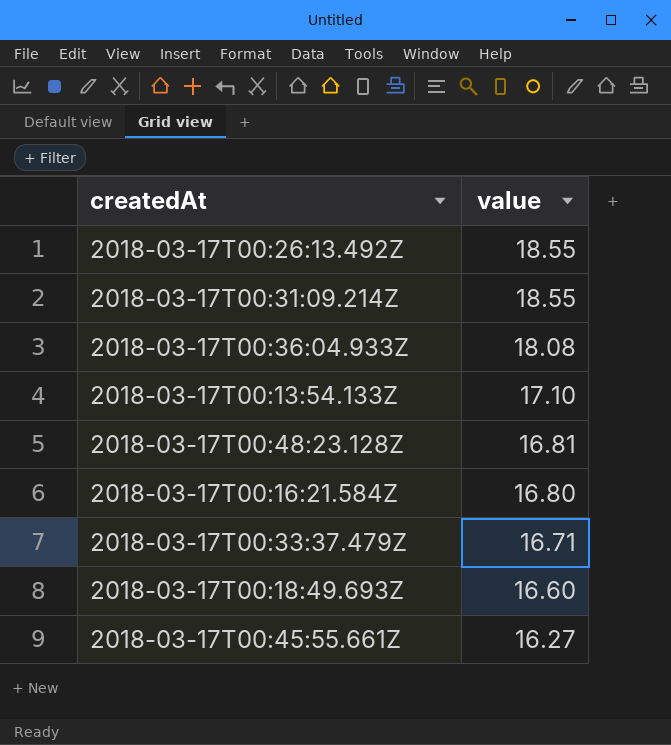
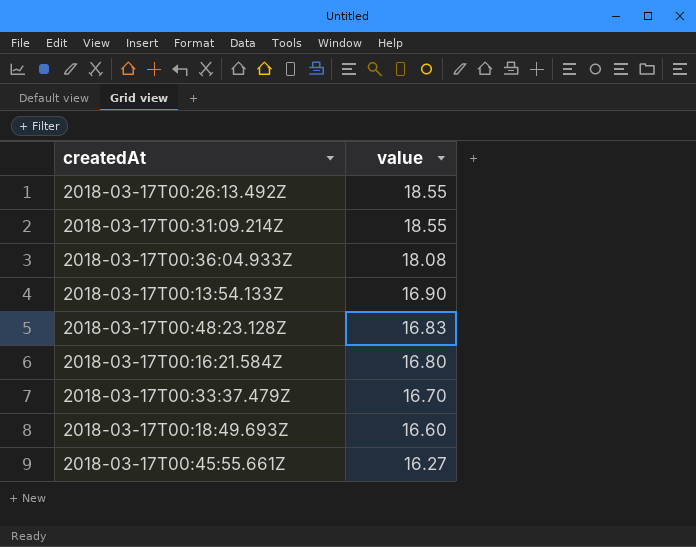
2018-03-17T00:13:54.133Z | value: 17.10 -> 16.90
2018-03-17T00:48:23.128Z | value: 16.81 -> 16.83
2018-03-17T00:33:37.479Z | value: 16.71 -> 16.70

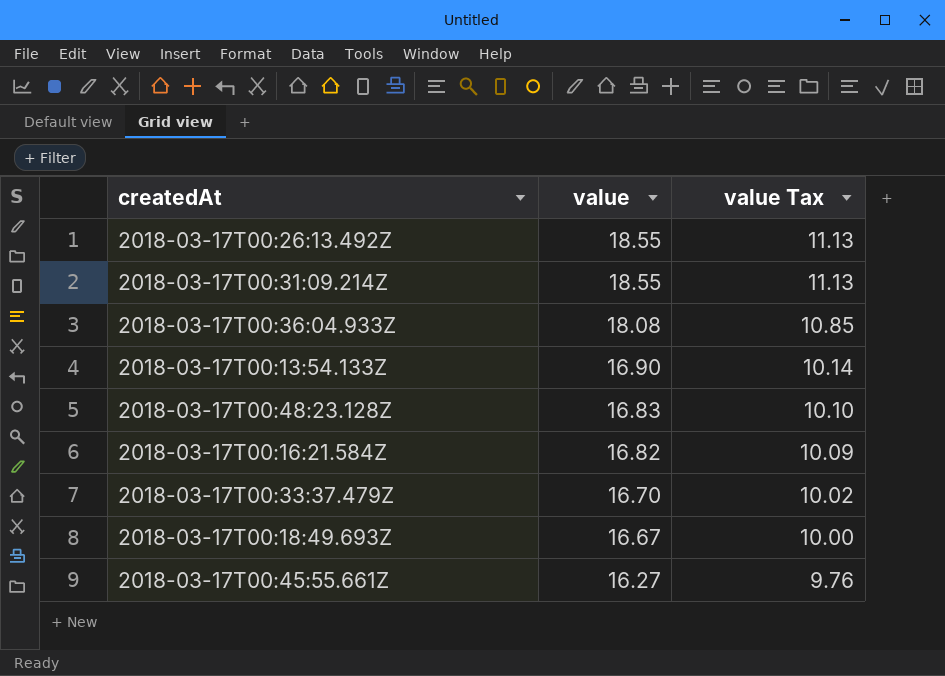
column value Tax | formula: none -> [value] * 0.6
2018-03-17T00:16:21.584Z | value: 16.80 -> 16.82
2018-03-17T00:18:49.693Z | value: 16.60 -> 16.67

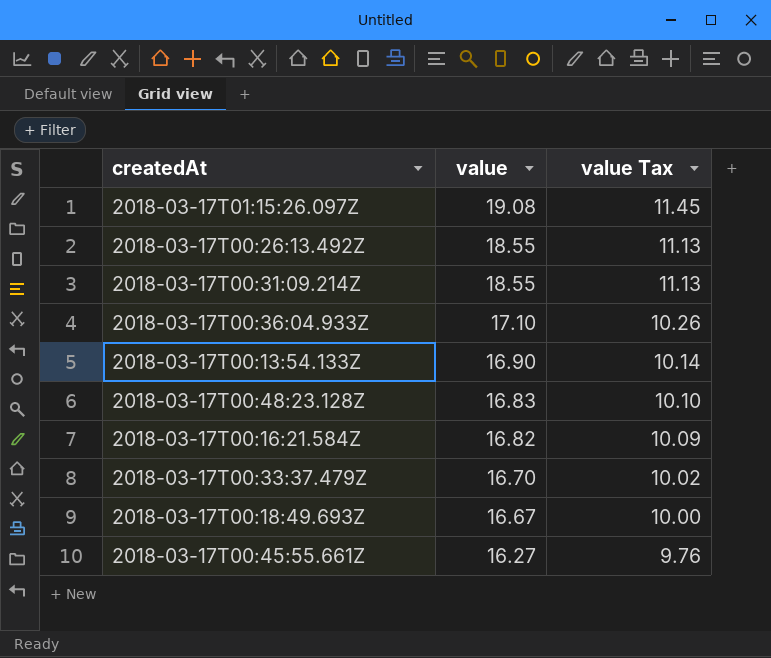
row 2018-03-17T01:15:26.097Z: none -> 19.08 | 11.45
2018-03-17T00:36:04.933Z | value: 18.08 -> 17.10
2018-03-17T00:36:04.933Z | value Tax: 10.85 -> 10.26

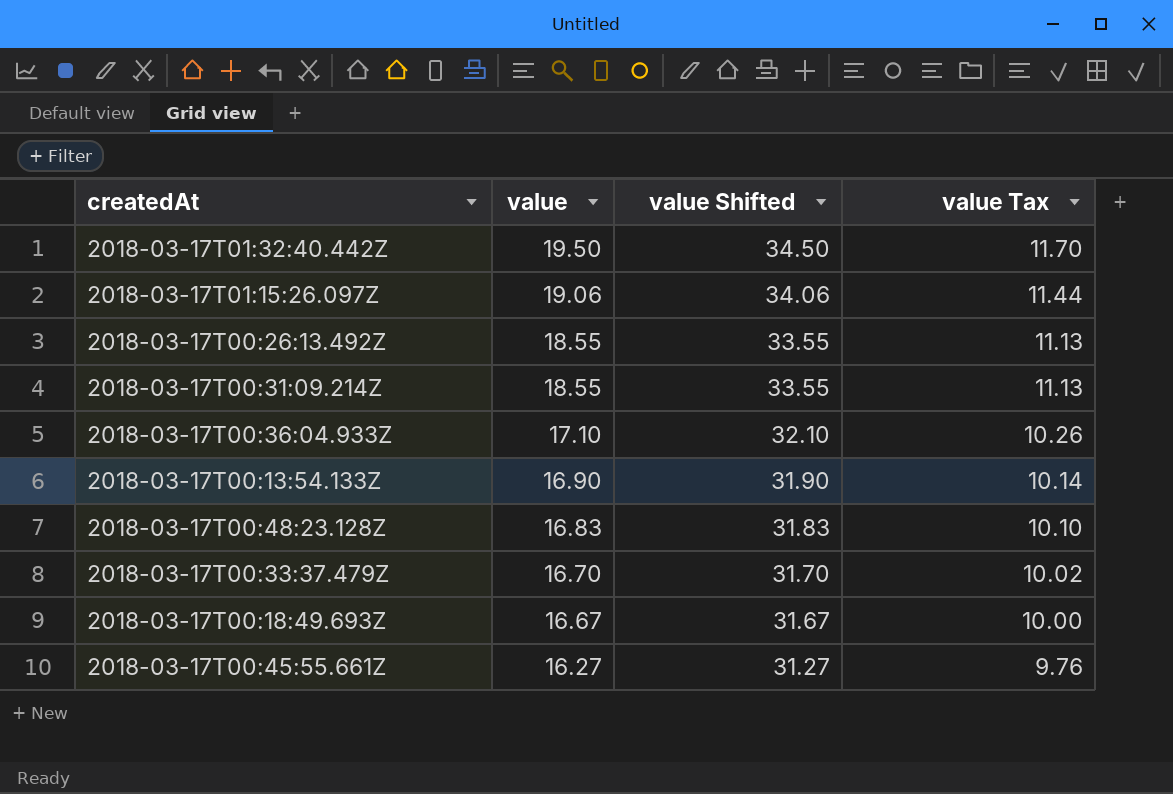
column value Shifted | formula: none -> [value] + 15
row 2018-03-17T00:16:21.584Z: 16.82 | 10.09 -> none
row 2018-03-17T01:32:40.442Z: none -> 19.50 | 34.50 | 11.70
2018-03-17T01:15:26.097Z | value: 19.08 -> 19.06
2018-03-17T01:15:26.097Z | value Tax: 11.45 -> 11.44

